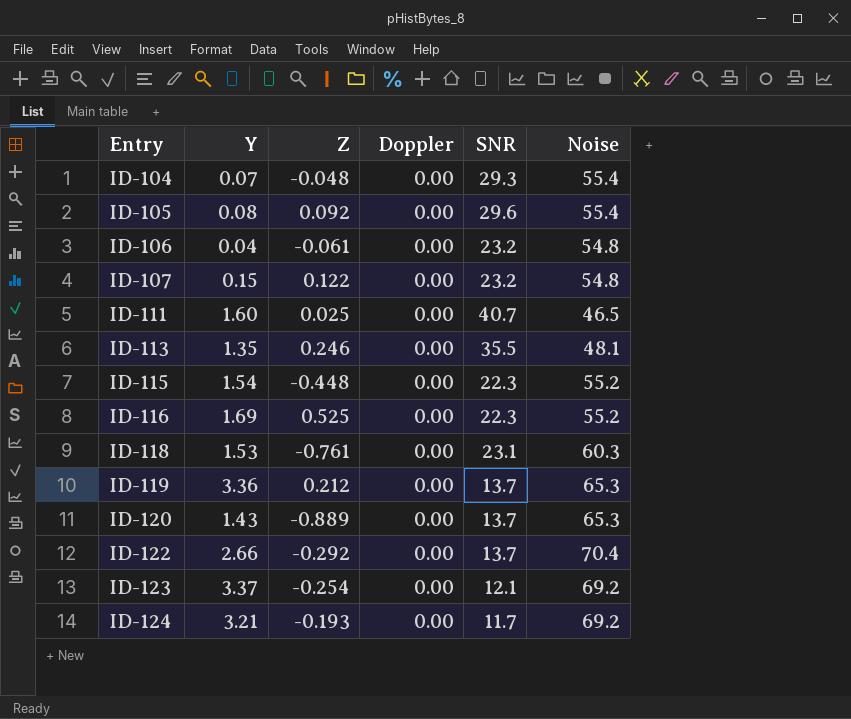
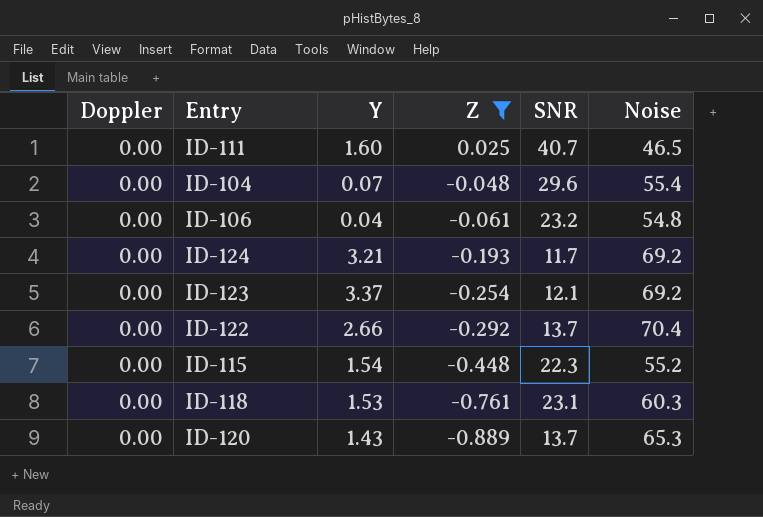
filter: none -> Z <= 0.025
row order: Entry ascending -> Z descending
column Doppler | position: 4 -> 1
ID-104 | SNR: 29.3 -> 29.6

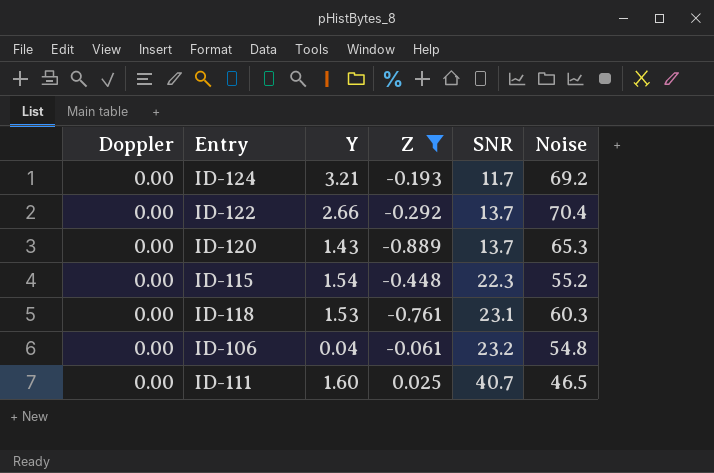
row order: Z descending -> SNR ascending
row ID-104: 0.00 | 0.07 | -0.048 | 29.6 | 55.4 -> none
row ID-123: 0.00 | 3.37 | -0.254 | 12.1 | 69.2 -> none

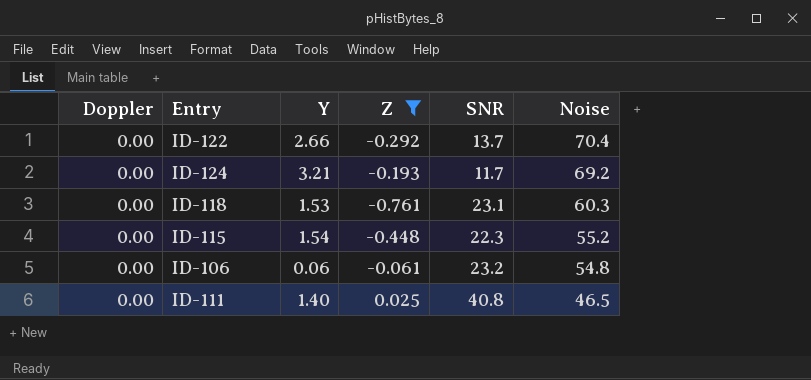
row order: SNR ascending -> Noise descending
row ID-120: 0.00 | 1.43 | -0.889 | 13.7 | 65.3 -> none
ID-106 | Y: 0.04 -> 0.06
ID-111 | Y: 1.60 -> 1.40
ID-111 | SNR: 40.7 -> 40.8

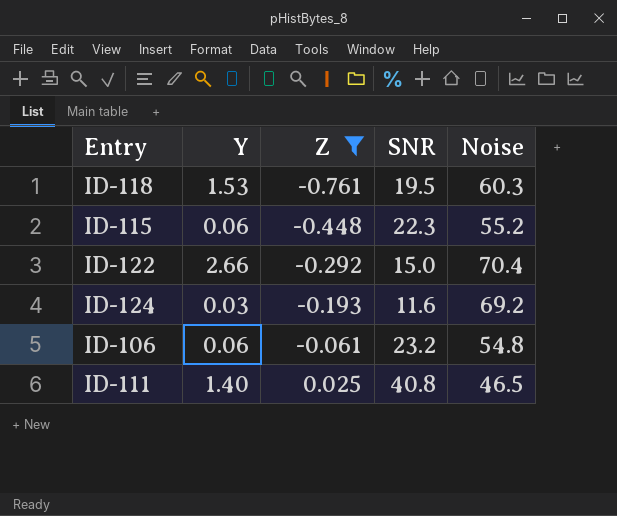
row order: Noise descending -> Z ascending
column Doppler | position: 1 -> none
ID-118 | SNR: 23.1 -> 19.5
ID-115 | Y: 1.54 -> 0.06
ID-122 | SNR: 13.7 -> 15.0
ID-124 | Y: 3.21 -> 0.03
ID-124 | SNR: 11.7 -> 11.6

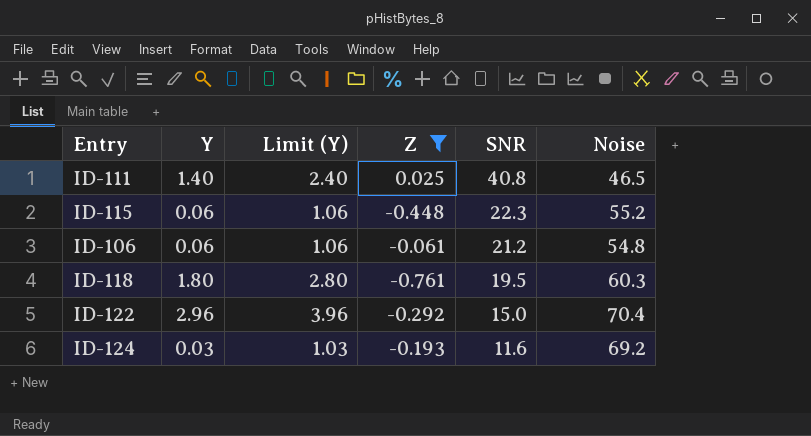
row order: Z ascending -> SNR descending
column Limit (Y) | formula: none -> [Y] + 1
ID-106 | SNR: 23.2 -> 21.2
ID-118 | Y: 1.53 -> 1.80
ID-122 | Y: 2.66 -> 2.96

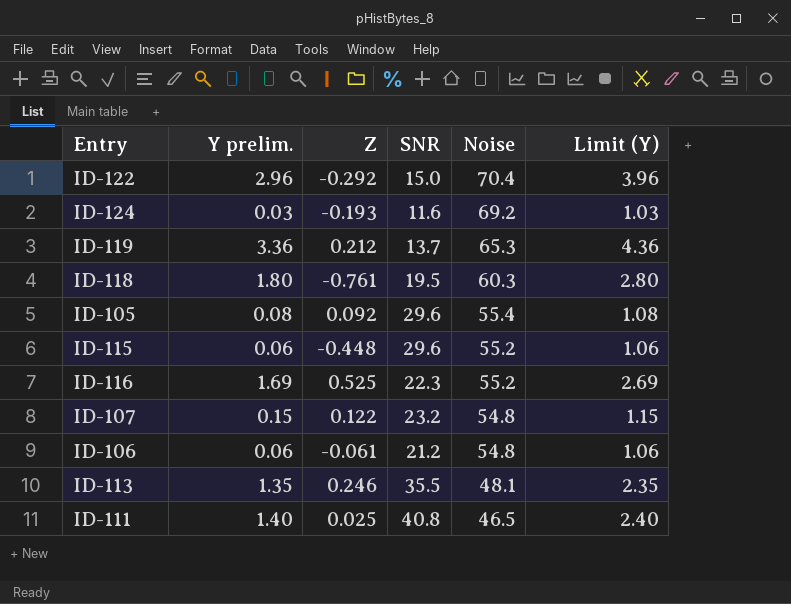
filter: Z <= 0.025 -> none
row order: SNR descending -> Noise descending
column name: Y -> Y prelim.
column Limit (Y) | position: 3 -> 6
ID-115 | SNR: 22.3 -> 29.6

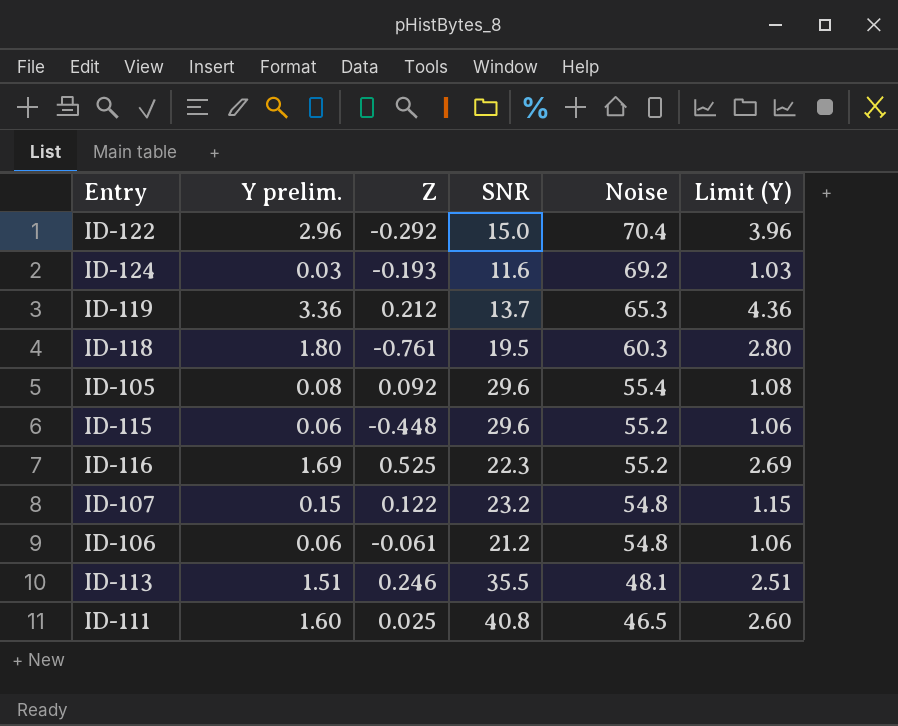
ID-113 | Y prelim.: 1.35 -> 1.51
ID-113 | Limit (Y): 2.35 -> 2.51
ID-111 | Y prelim.: 1.40 -> 1.60
ID-111 | Limit (Y): 2.40 -> 2.60

